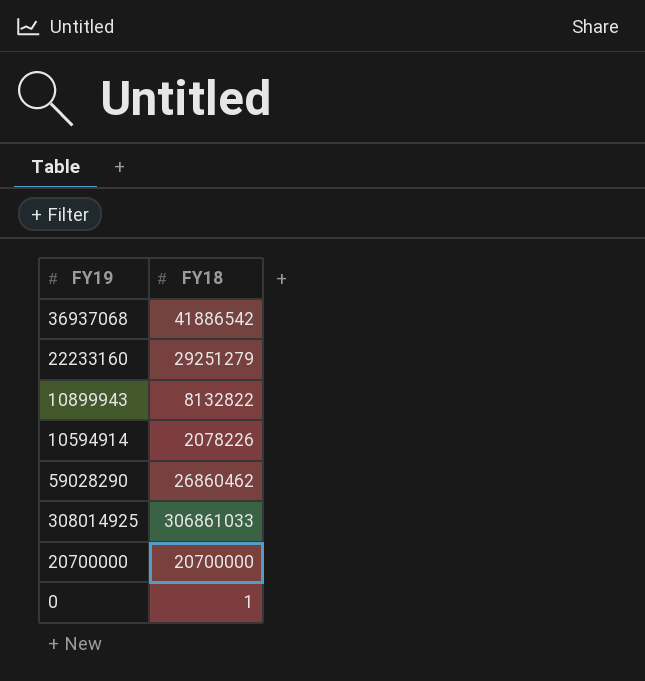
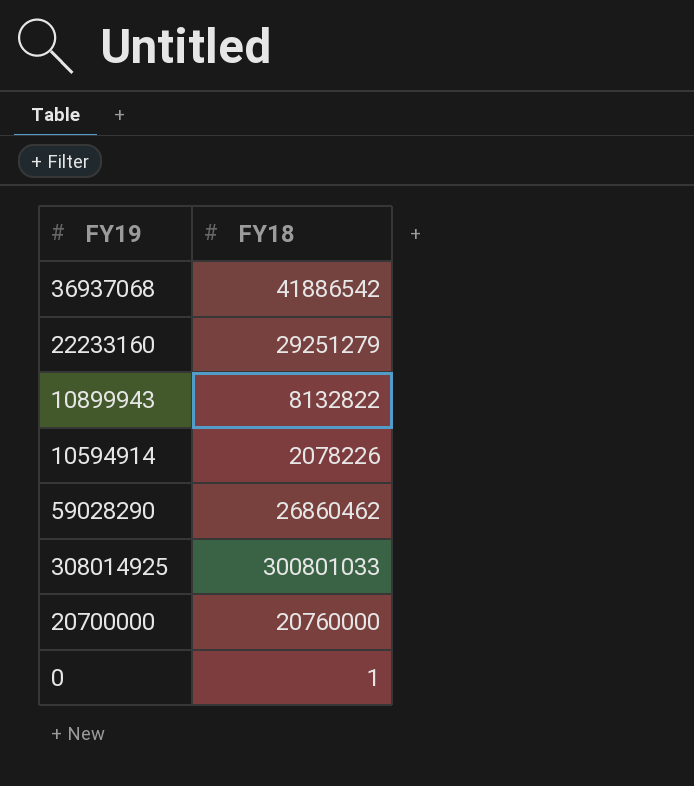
308014925 | FY18: 306861033 -> 300801033
20700000 | FY18: 20700000 -> 20760000

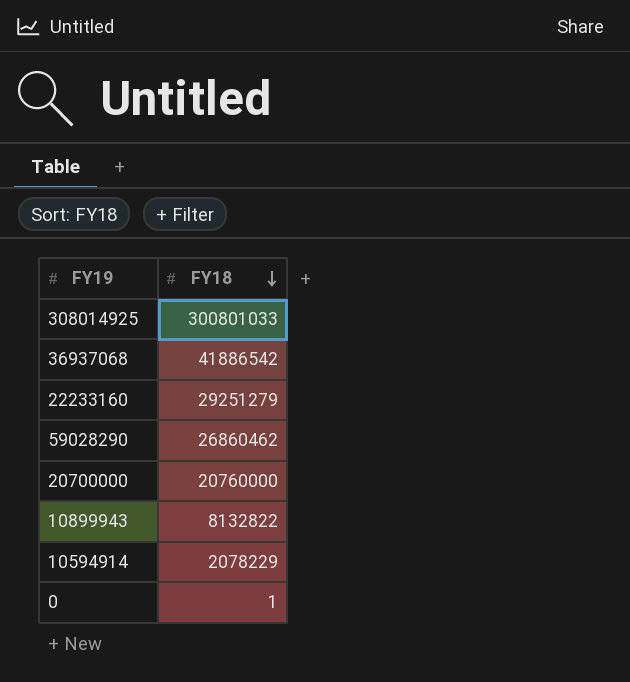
row order: none -> FY18 descending
10594914 | FY18: 2078226 -> 2078229

